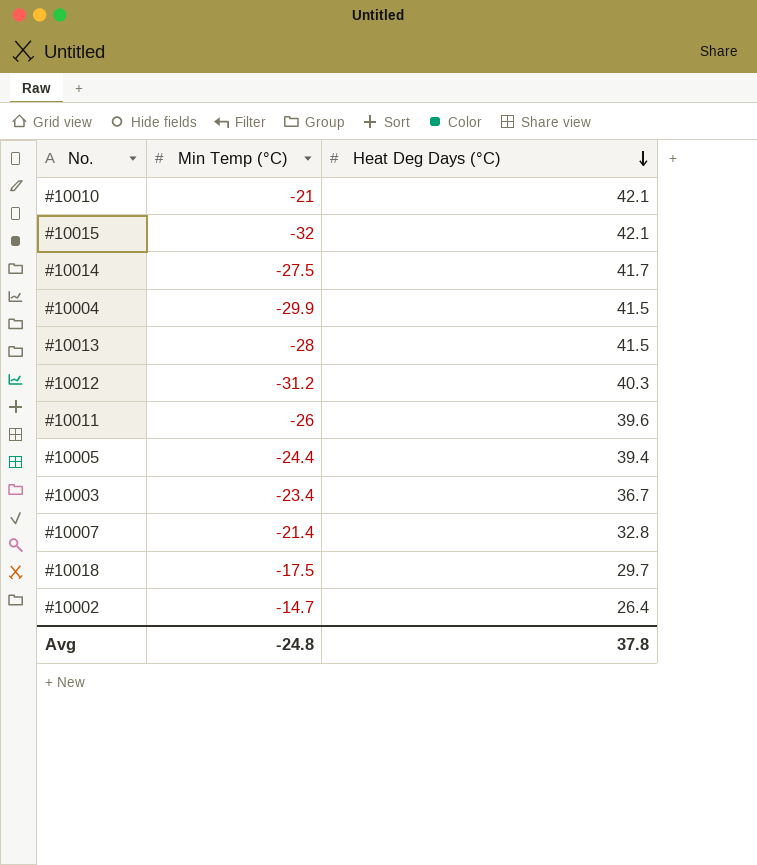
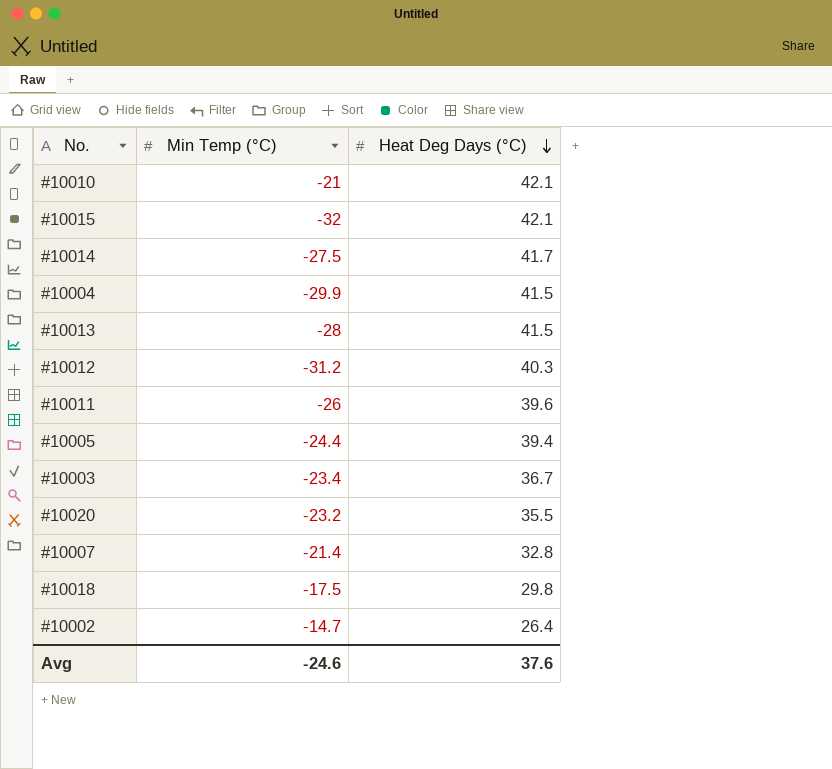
row #10020: none -> -23.2 | 35.5
#10018 | Heat Deg Days (°C): 29.7 -> 29.8
Avg | Min Temp (°C): -24.8 -> -24.6
Avg | Heat Deg Days (°C): 37.8 -> 37.6

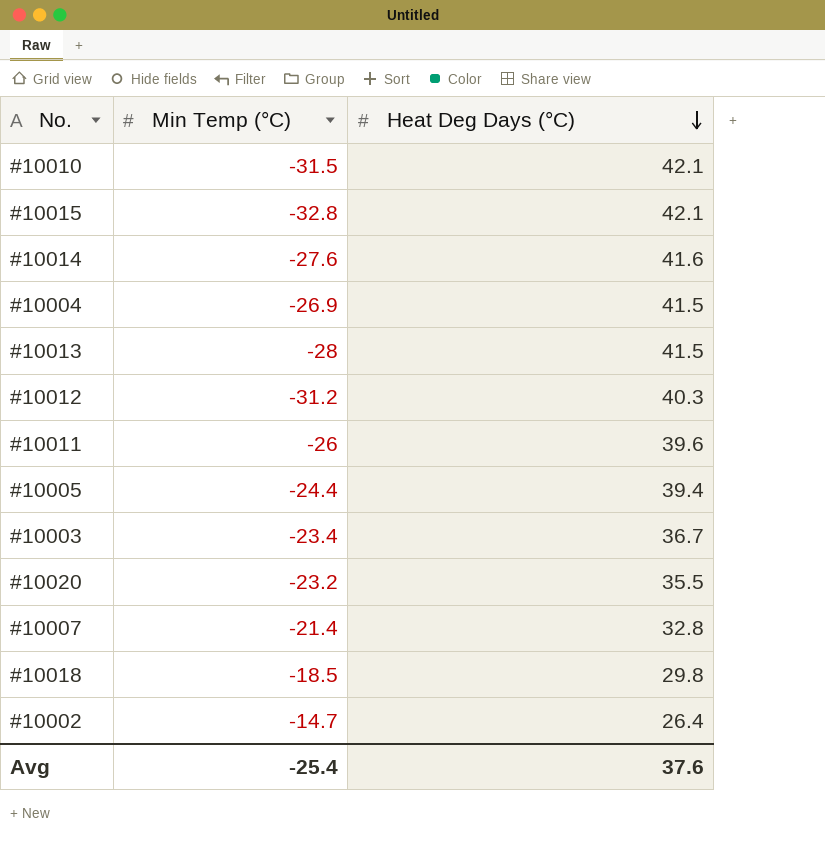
#10010 | Min Temp (°C): -21 -> -31.5
#10015 | Min Temp (°C): -32 -> -32.8
#10014 | Min Temp (°C): -27.5 -> -27.6
#10014 | Heat Deg Days (°C): 41.7 -> 41.6
#10004 | Min Temp (°C): -29.9 -> -26.9
#10018 | Min Temp (°C): -17.5 -> -18.5
Avg | Min Temp (°C): -24.6 -> -25.4

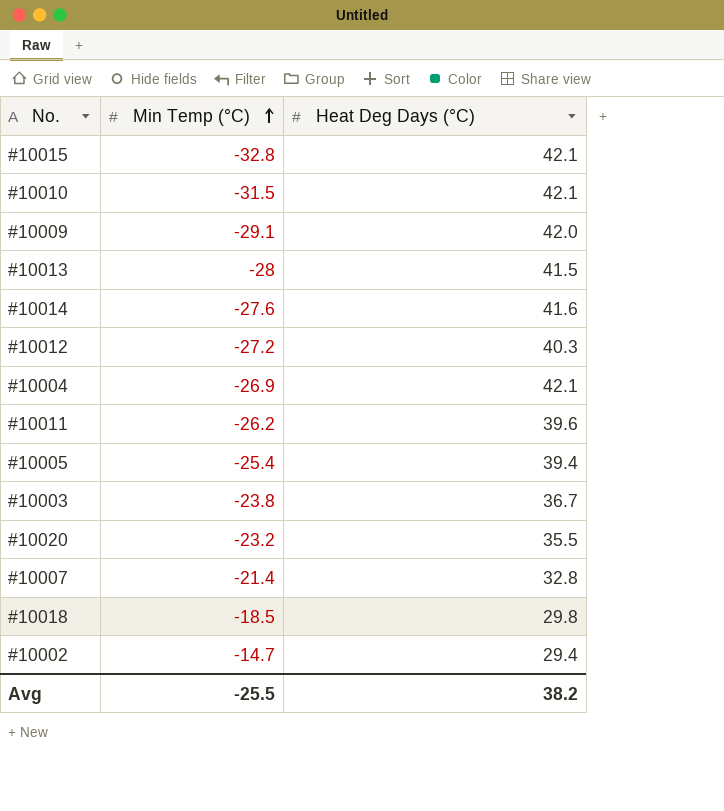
row order: Heat Deg Days (°C) descending -> Min Temp (°C) ascending
row #10009: none -> -29.1 | 42.0
#10012 | Min Temp (°C): -31.2 -> -27.2
#10004 | Heat Deg Days (°C): 41.5 -> 42.1
#10011 | Min Temp (°C): -26 -> -26.2
#10005 | Min Temp (°C): -24.4 -> -25.4
#10003 | Min Temp (°C): -23.4 -> -23.8
#10002 | Heat Deg Days (°C): 26.4 -> 29.4
Avg | Min Temp (°C): -25.4 -> -25.5
Avg | Heat Deg Days (°C): 37.6 -> 38.2

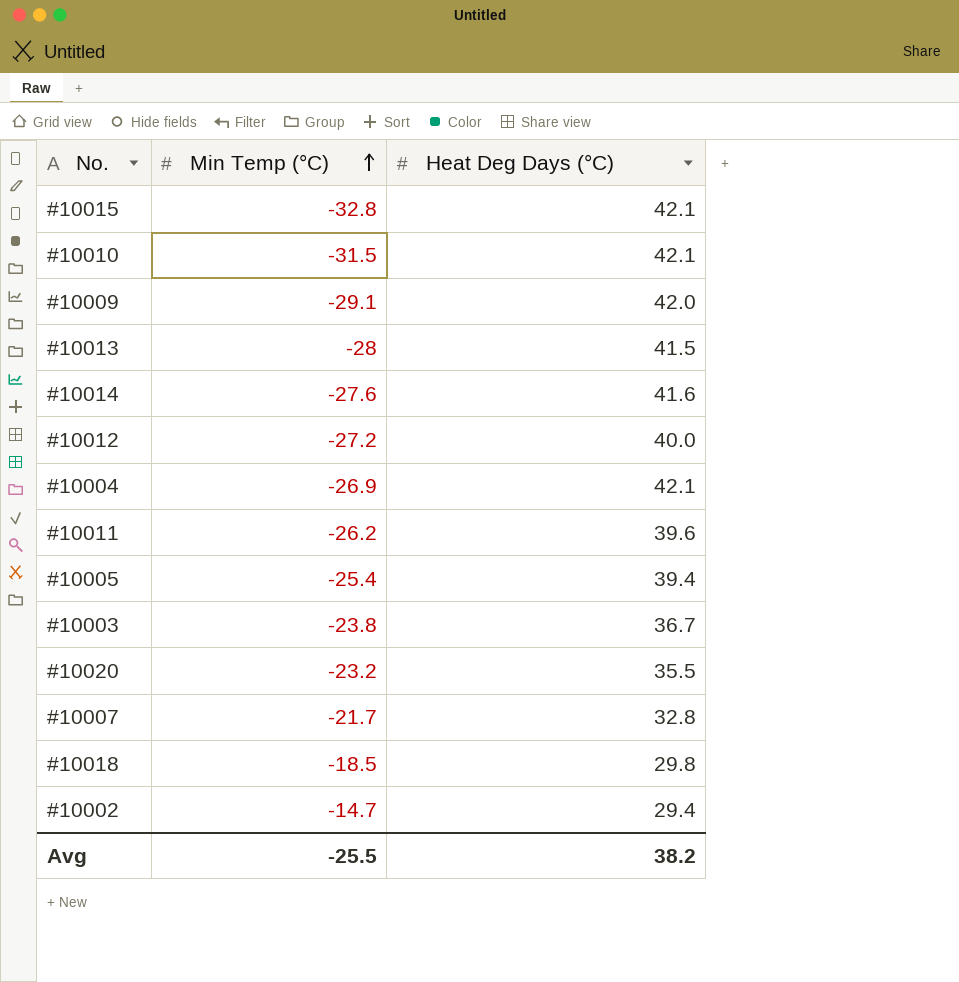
#10012 | Heat Deg Days (°C): 40.3 -> 40.0
#10007 | Min Temp (°C): -21.4 -> -21.7

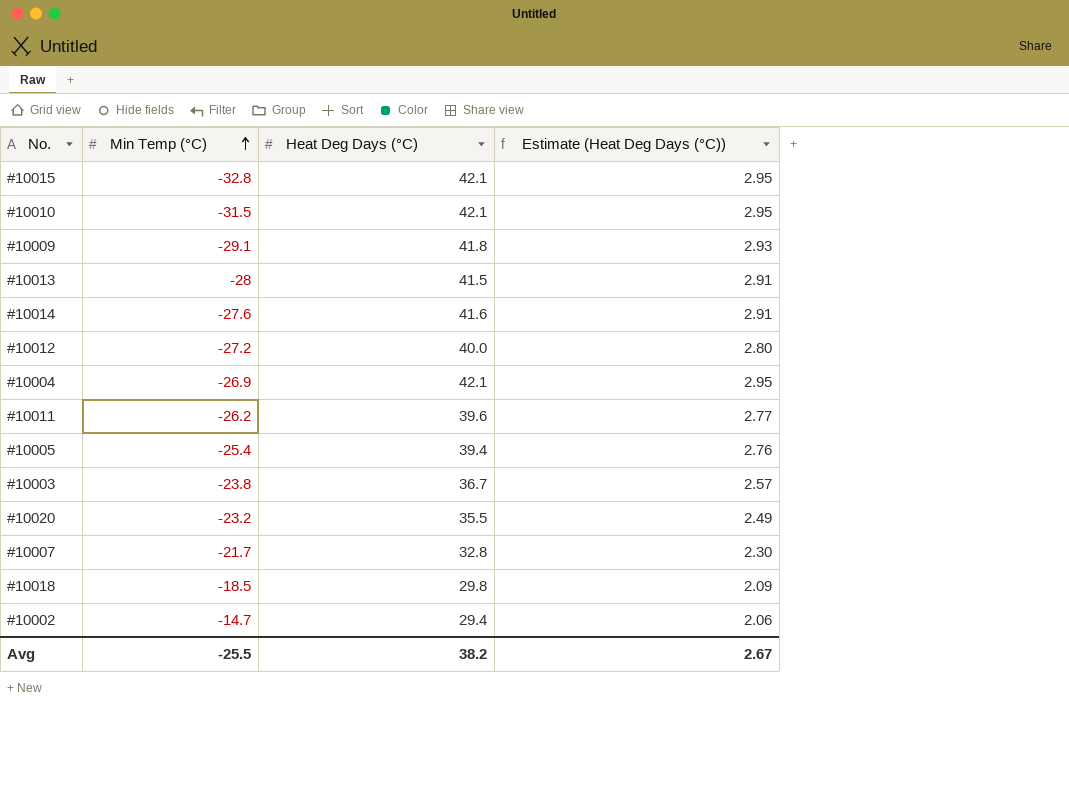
column Estimate (Heat Deg Days (°C)) | formula: none -> [Heat Deg Days (°C)] * 0.07
#10009 | Heat Deg Days (°C): 42.0 -> 41.8

